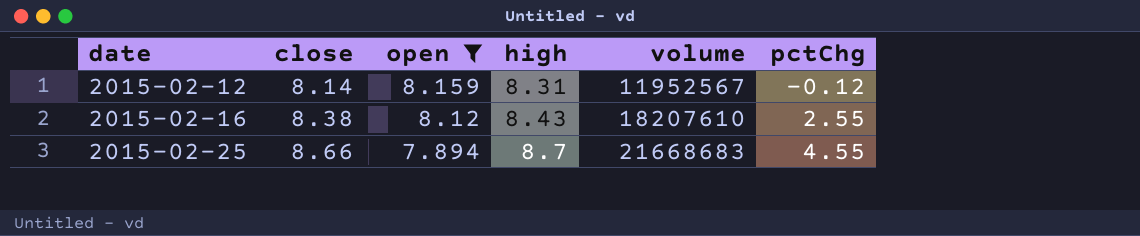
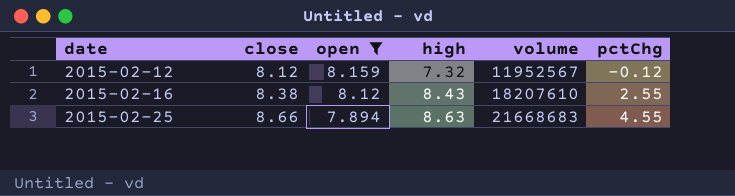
2015-02-12 | close: 8.14 -> 8.12
2015-02-12 | high: 8.31 -> 7.32
2015-02-25 | high: 8.7 -> 8.63

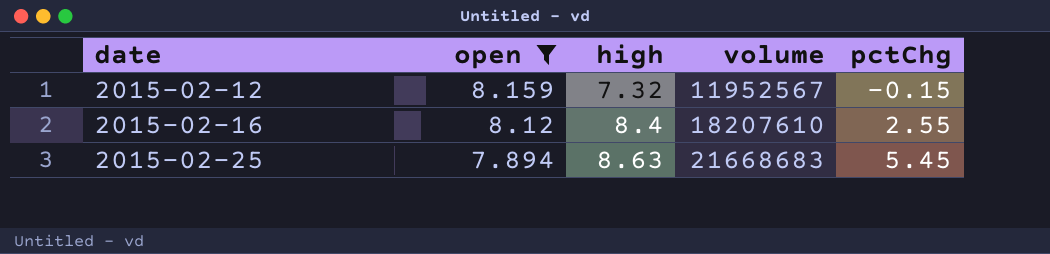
column close | position: 2 -> none
2015-02-12 | pctChg: -0.12 -> -0.15
2015-02-16 | high: 8.43 -> 8.4
2015-02-25 | pctChg: 4.55 -> 5.45

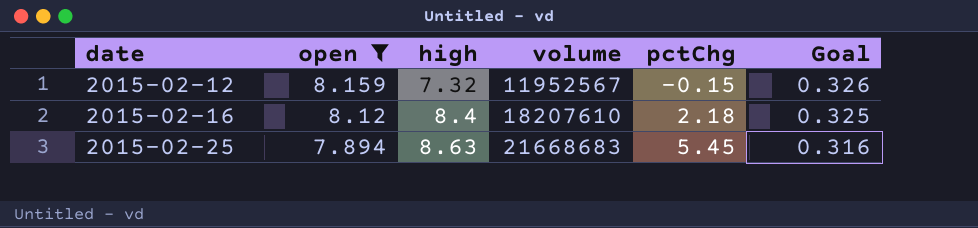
column Goal | formula: none -> [open] * 0.04
2015-02-16 | pctChg: 2.55 -> 2.18

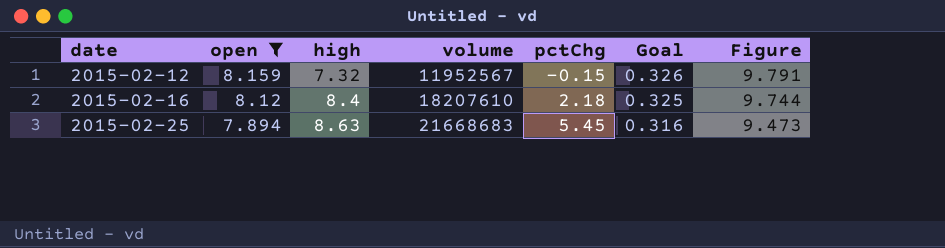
column Figure | formula: none -> [open] * 1.2

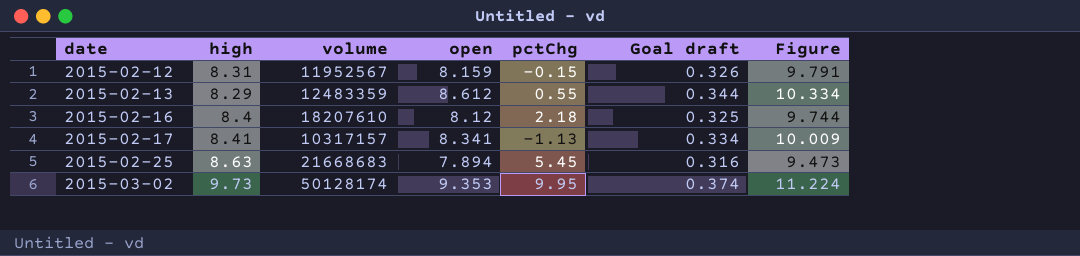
filter: open <= 8.159 -> none
column open | position: 2 -> 4
column name: Goal -> Goal draft
2015-02-12 | high: 7.32 -> 8.31

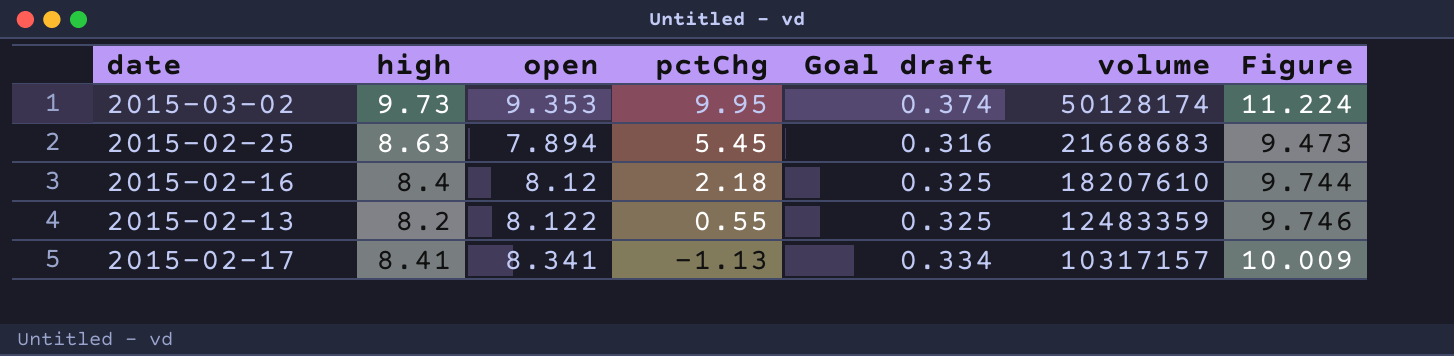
row order: date ascending -> pctChg descending
column volume | position: 3 -> 6
row 2015-02-12: 8.31 | 11952567 | 8.159 | -0.15 | 0.326 | 9.791 -> none
2015-02-13 | high: 8.29 -> 8.2
2015-02-13 | open: 8.612 -> 8.122
2015-02-13 | Goal draft: 0.344 -> 0.325
2015-02-13 | Figure: 10.334 -> 9.746

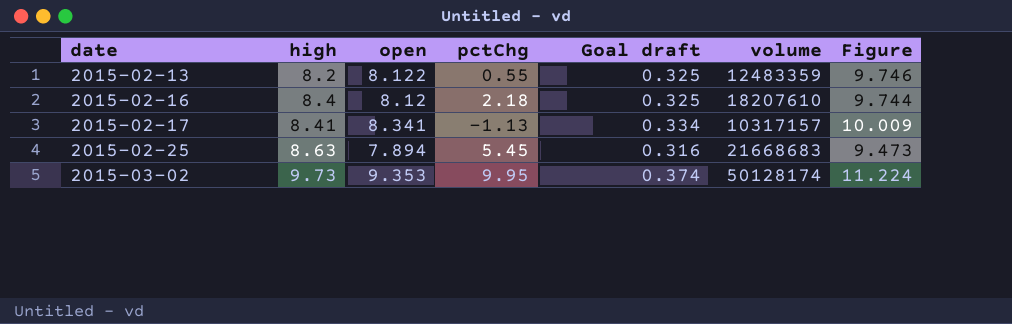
row order: pctChg descending -> date ascending

